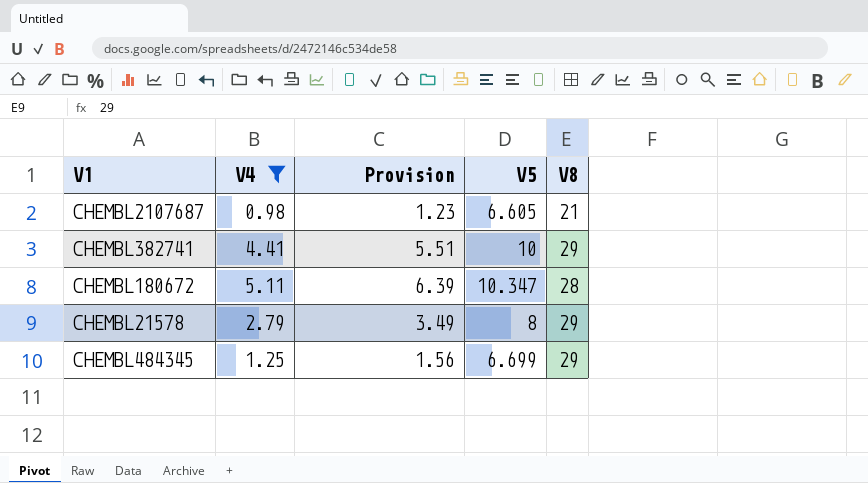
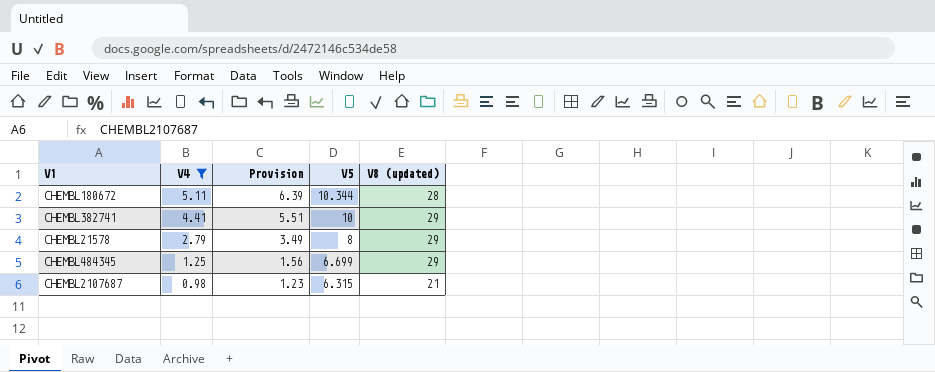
row order: none -> V4 descending
column name: V8 -> V8 (updated)
CHEMBL180672 | V5: 10.347 -> 10.344
CHEMBL2107687 | V5: 6.605 -> 6.315

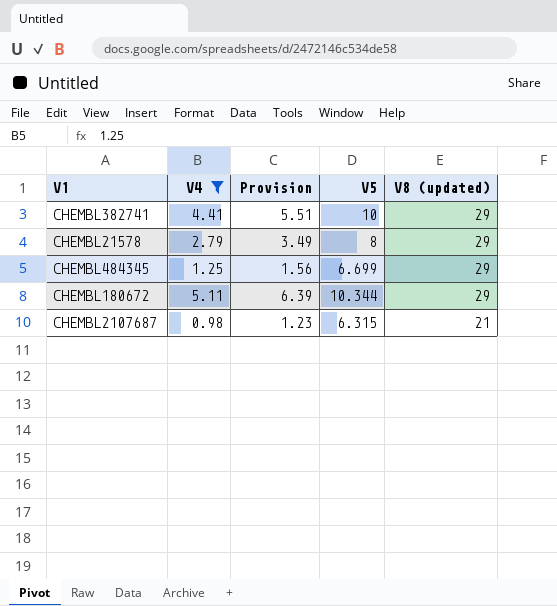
row order: V4 descending -> V8 (updated) descending
CHEMBL180672 | V8 (updated): 28 -> 29

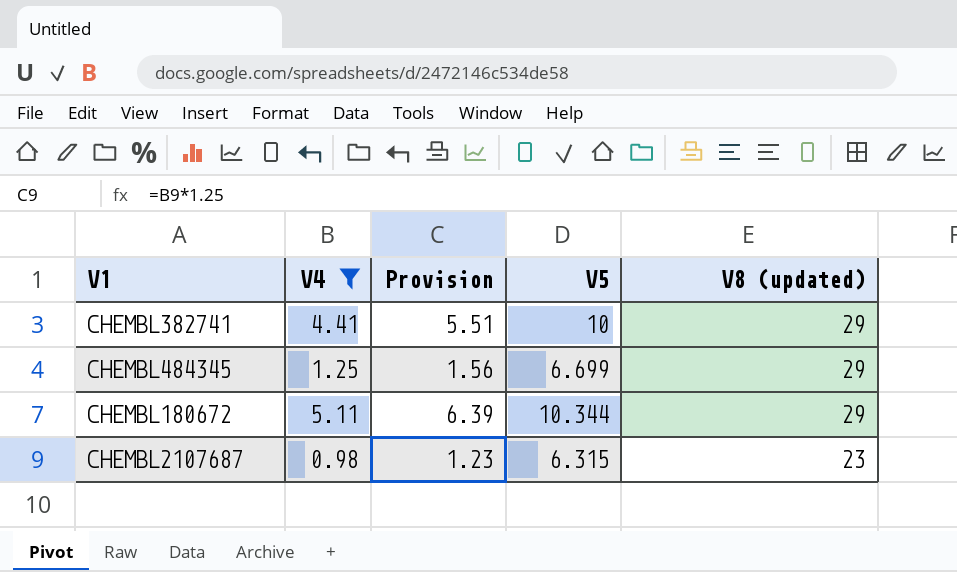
row CHEMBL21578: 2.79 | 3.49 | 8 | 29 -> none
CHEMBL2107687 | V8 (updated): 21 -> 23

